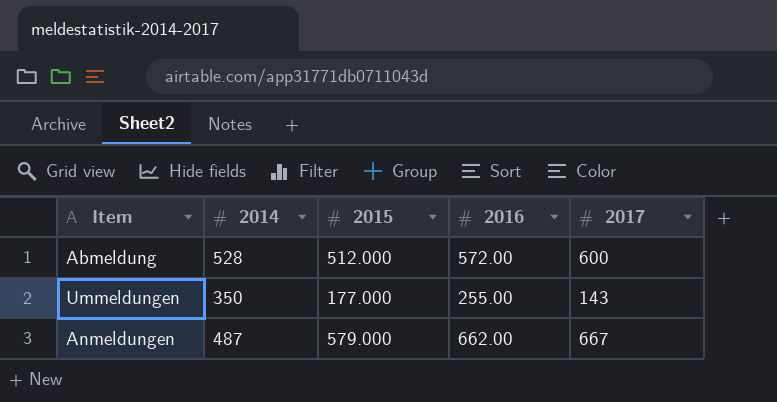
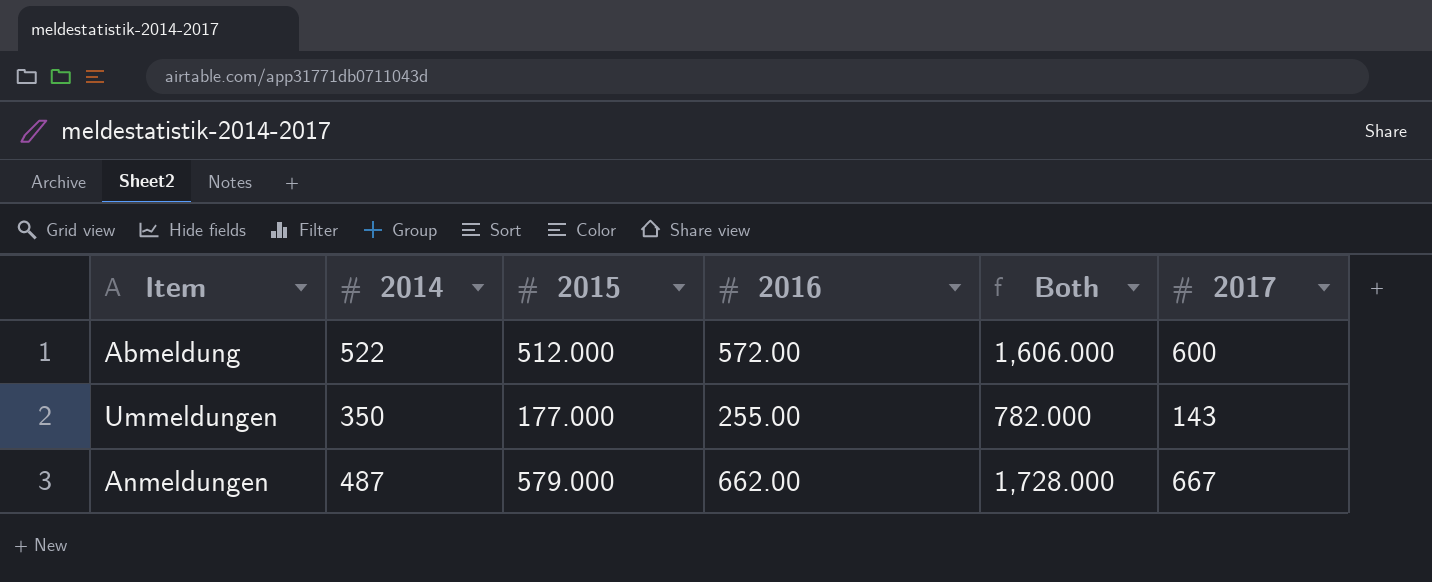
column Both | formula: none -> [2014] + [2015] + [2016]
Abmeldung | 2014: 528 -> 522

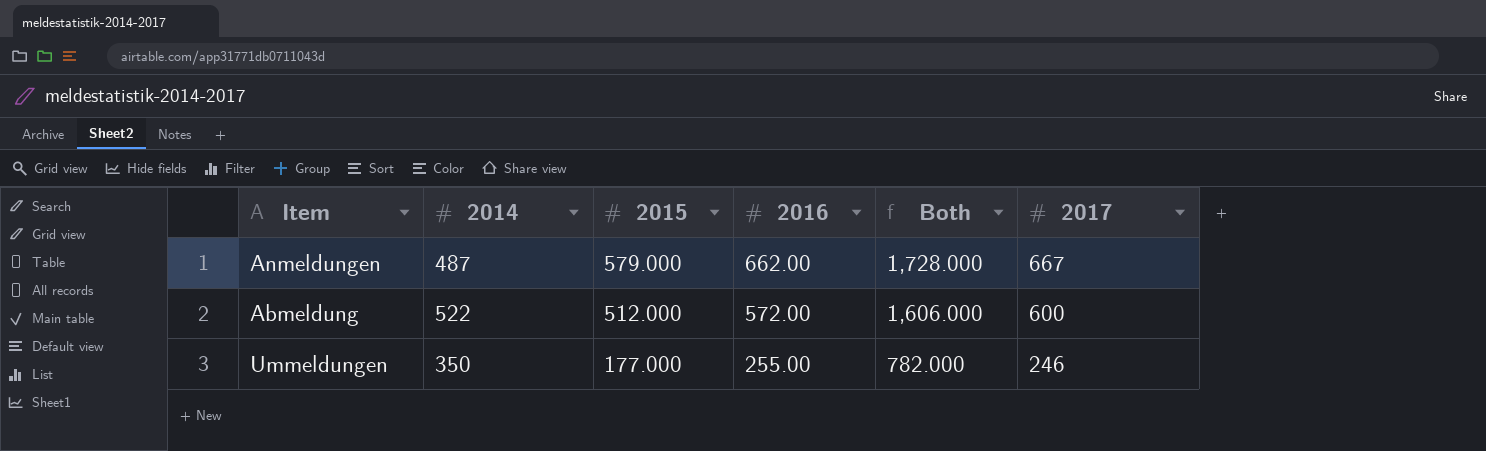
row order: none -> 2015 descending
Ummeldungen | 2017: 143 -> 246

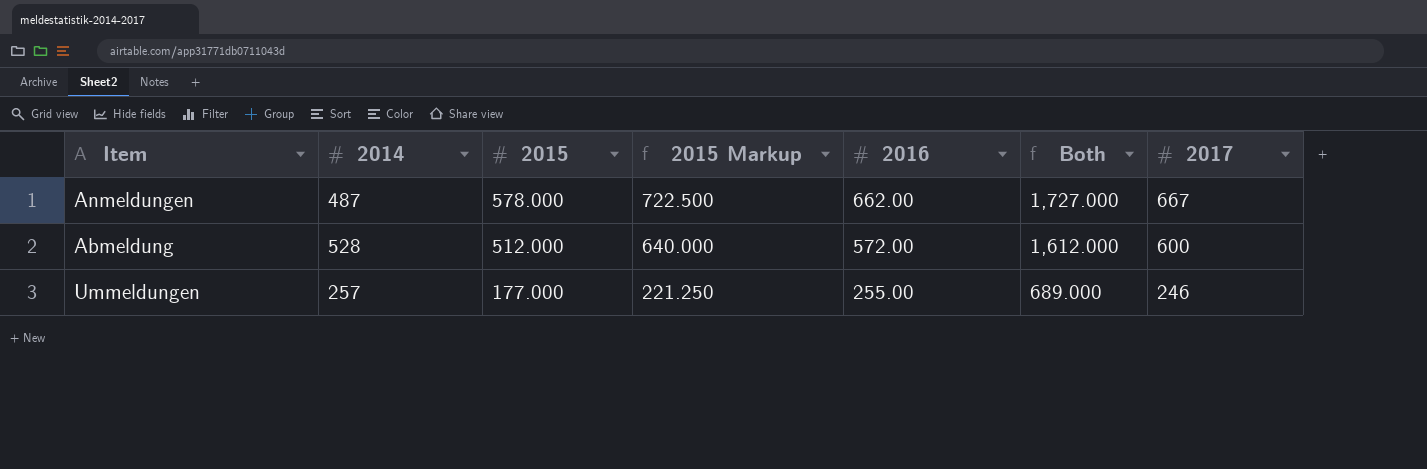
column 2015 Markup | formula: none -> [2015] * 1.25
Anmeldungen | 2015: 579.000 -> 578.000
Anmeldungen | Both: 1,728.000 -> 1,727.000
Abmeldung | 2014: 522 -> 528
Abmeldung | Both: 1,606.000 -> 1,612.000
Ummeldungen | 2014: 350 -> 257
Ummeldungen | Both: 782.000 -> 689.000

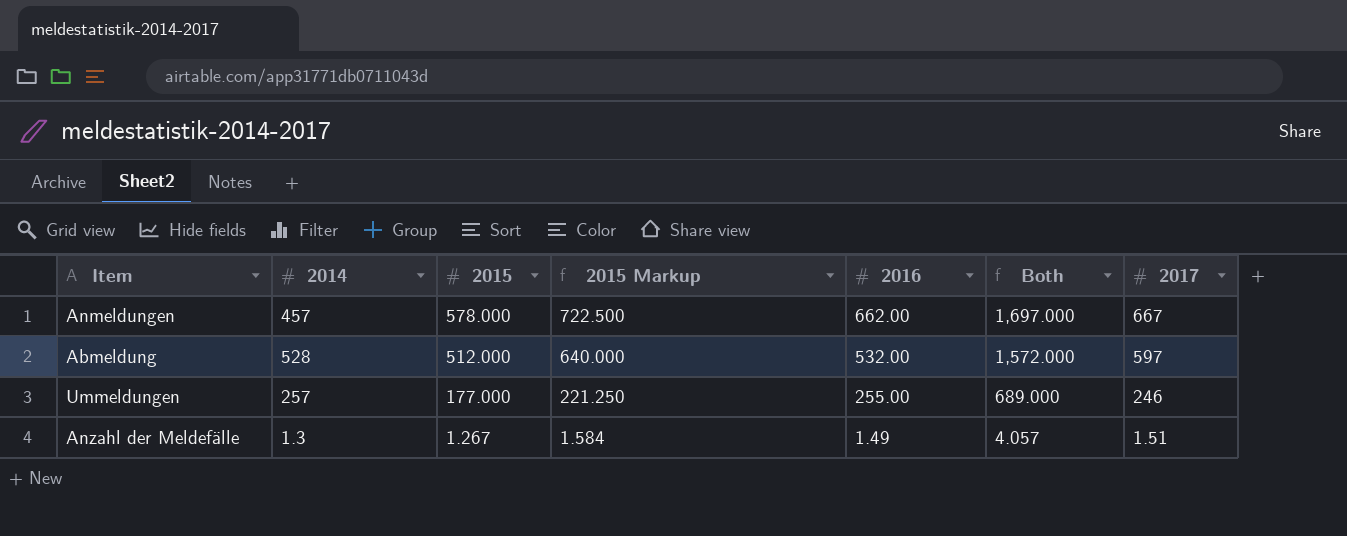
Anmeldungen | 2014: 487 -> 457
Anmeldungen | Both: 1,727.000 -> 1,697.000
Abmeldung | 2016: 572.00 -> 532.00
Abmeldung | Both: 1,612.000 -> 1,572.000
Abmeldung | 2017: 600 -> 597
row Anzahl der Meldefälle: none -> 1.3 | 1.267 | 1.584 | 1.49 | 4.057 | 1.51

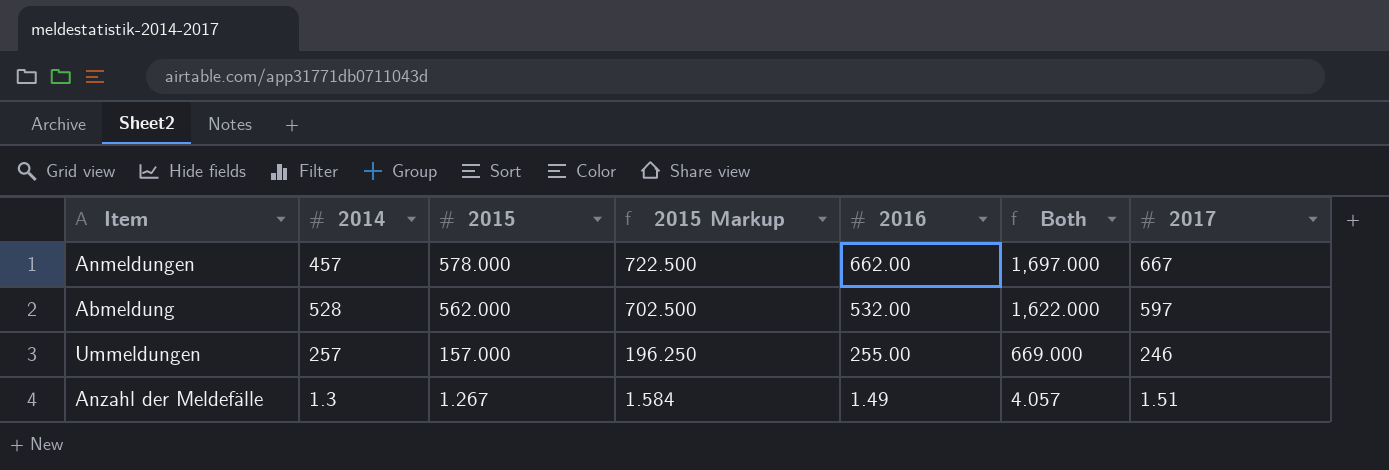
Abmeldung | 2015: 512.000 -> 562.000
Abmeldung | 2015 Markup: 640.000 -> 702.500
Abmeldung | Both: 1,572.000 -> 1,622.000
Ummeldungen | 2015: 177.000 -> 157.000
Ummeldungen | 2015 Markup: 221.250 -> 196.250
Ummeldungen | Both: 689.000 -> 669.000

